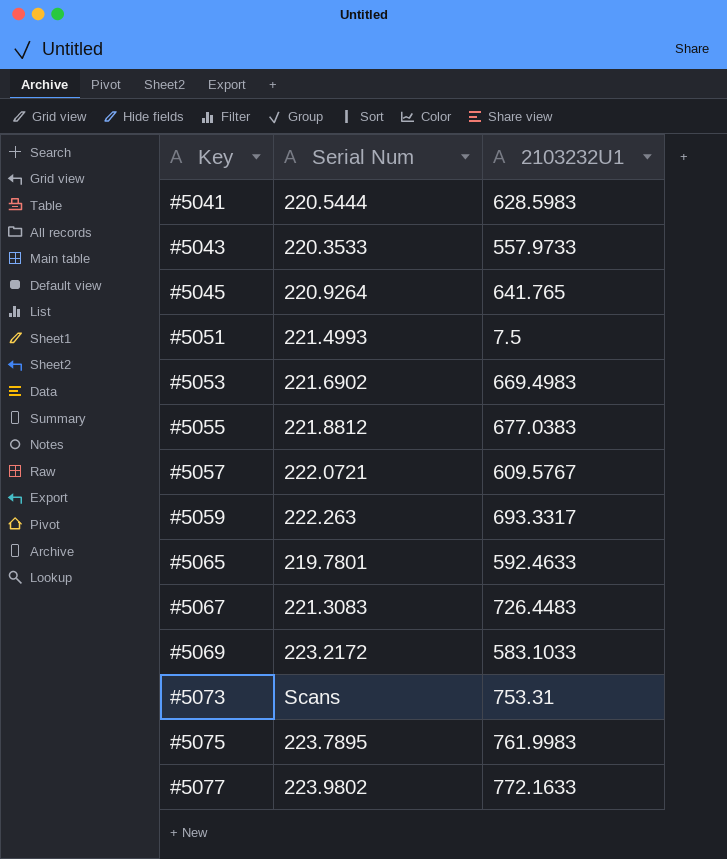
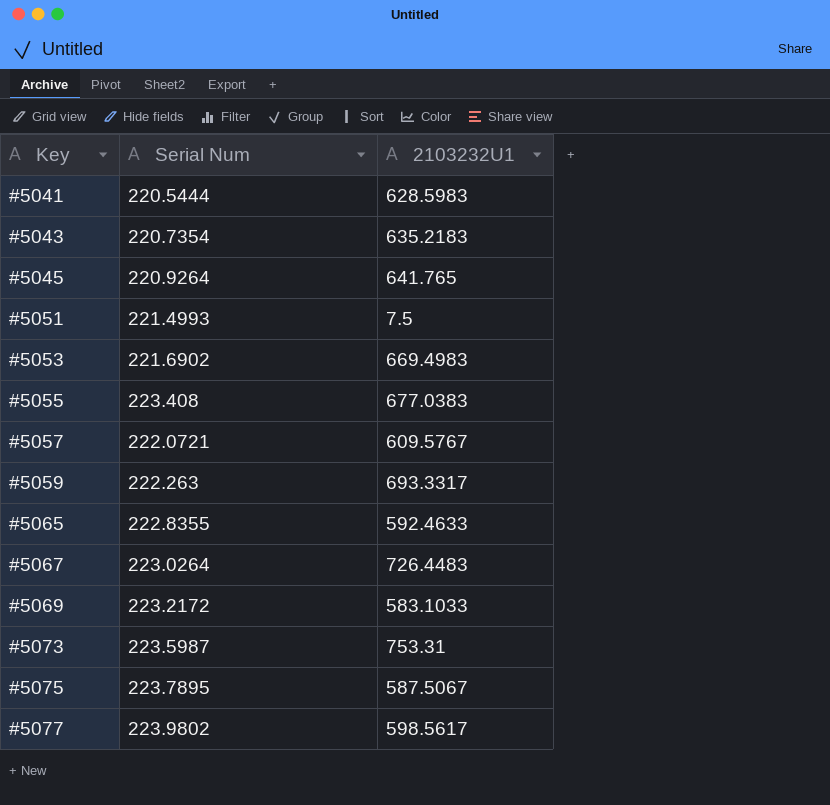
#5043 | Serial Num: 220.3533 -> 220.7354
#5043 | 2103232U1: 557.9733 -> 635.2183
#5055 | Serial Num: 221.8812 -> 223.408
#5065 | Serial Num: 219.7801 -> 222.8355
#5067 | Serial Num: 221.3083 -> 223.0264
#5073 | Serial Num: Scans -> 223.5987
#5075 | 2103232U1: 761.9983 -> 587.5067
#5077 | 2103232U1: 772.1633 -> 598.5617

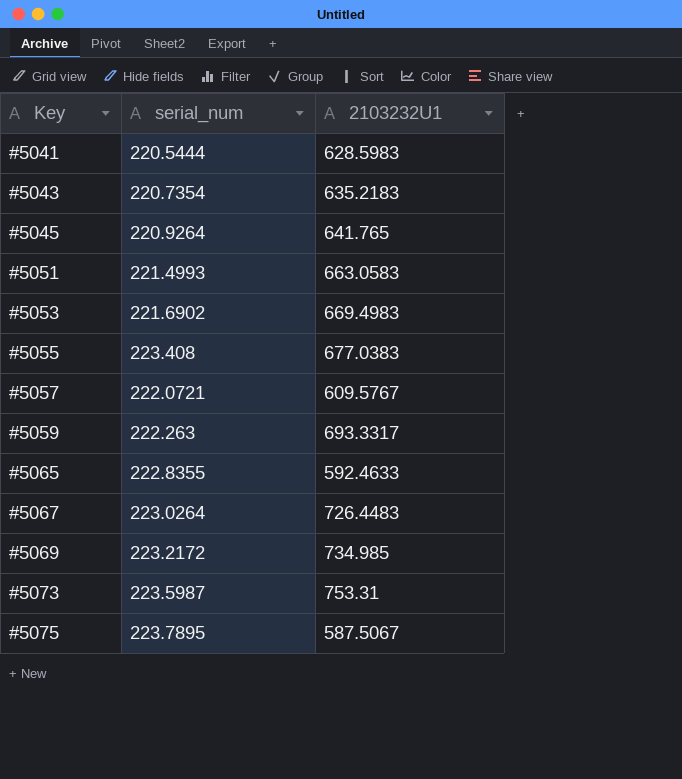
column name: Serial Num -> serial_num
row #5077: 223.9802 | 598.5617 -> none
#5051 | 2103232U1: 7.5 -> 663.0583
#5069 | 2103232U1: 583.1033 -> 734.985

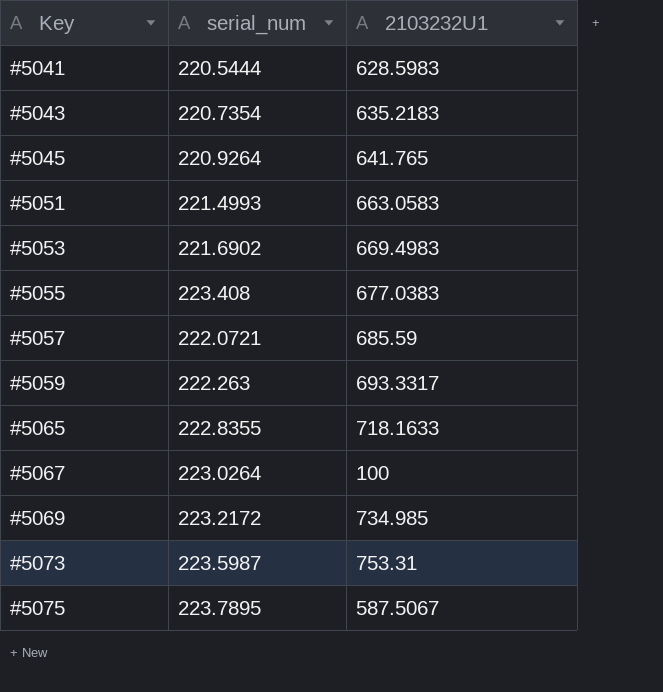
#5057 | 2103232U1: 609.5767 -> 685.59
#5065 | 2103232U1: 592.4633 -> 718.1633
#5067 | 2103232U1: 726.4483 -> 100

